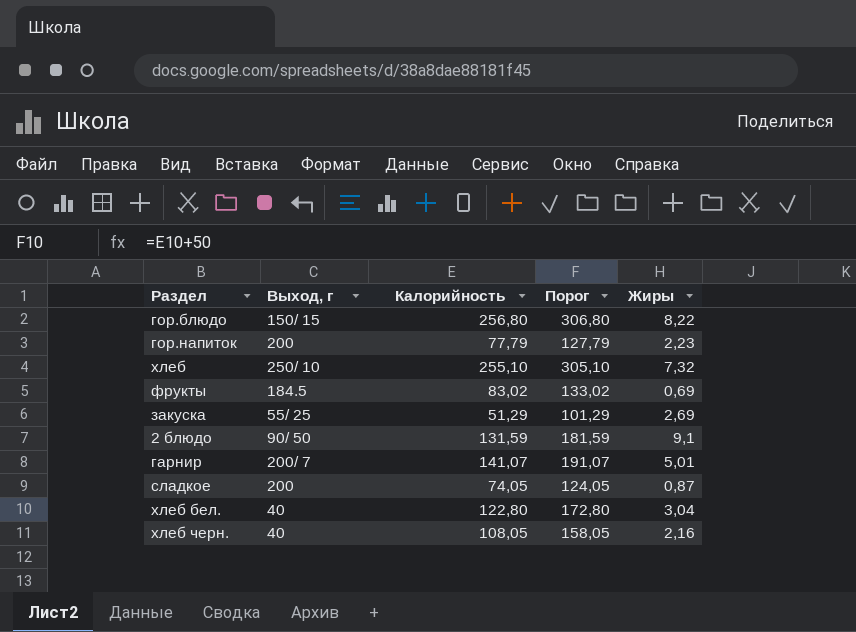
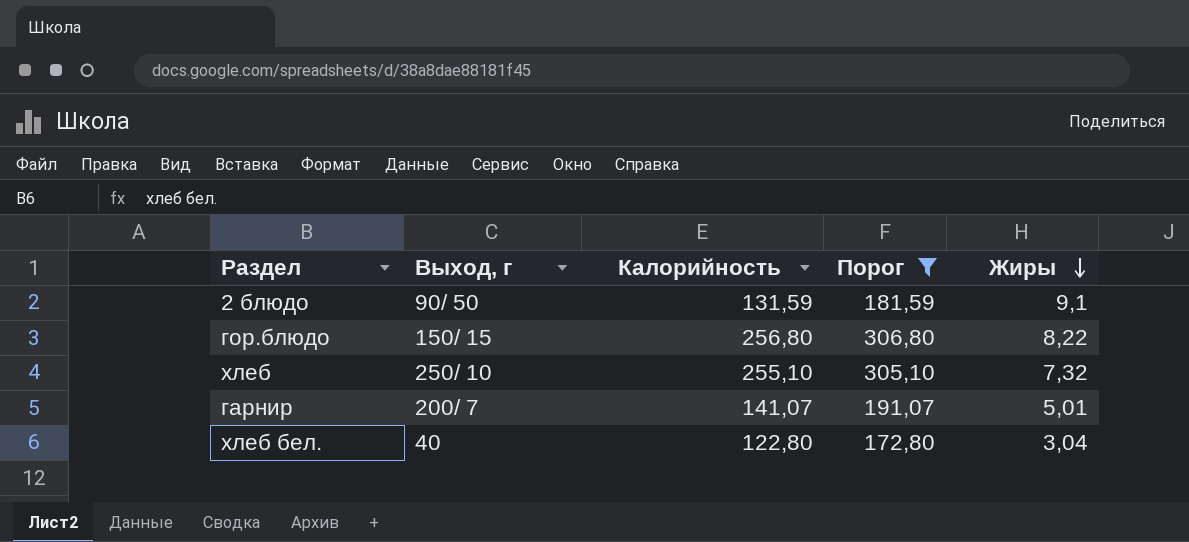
filter: none -> Порог >= 172,80
row order: none -> Жиры descending

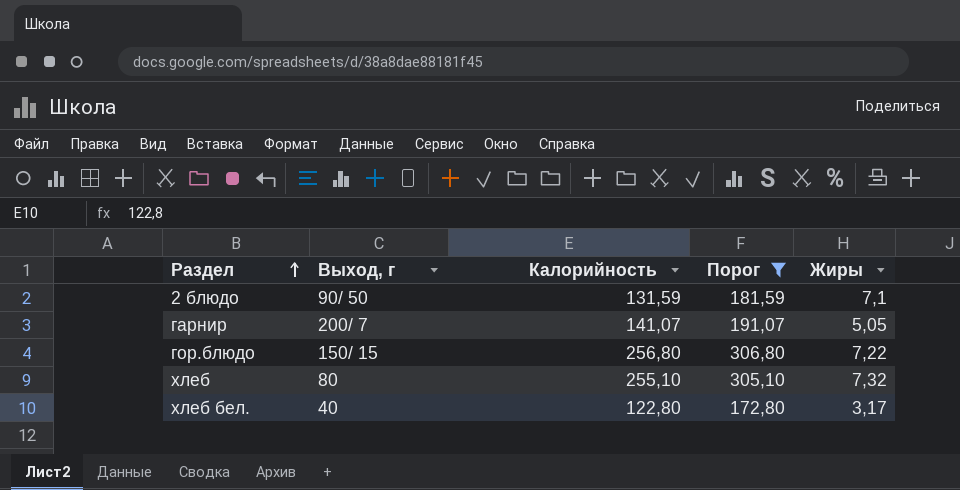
row order: Жиры descending -> Раздел ascending
2 блюдо | Жиры: 9,1 -> 7,1
гарнир | Жиры: 5,01 -> 5,05
гор.блюдо | Жиры: 8,22 -> 7,22
хлеб | Выход, г: 250/ 10 -> 80
хлеб бел. | Жиры: 3,04 -> 3,17

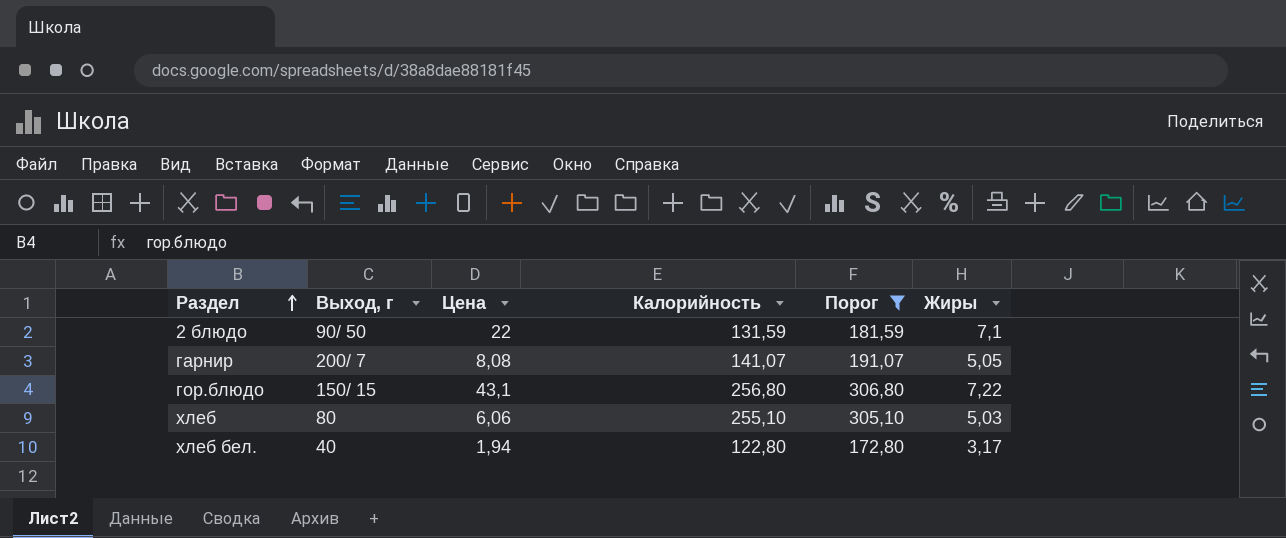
column Цена | position: none -> 3
хлеб | Жиры: 7,32 -> 5,03

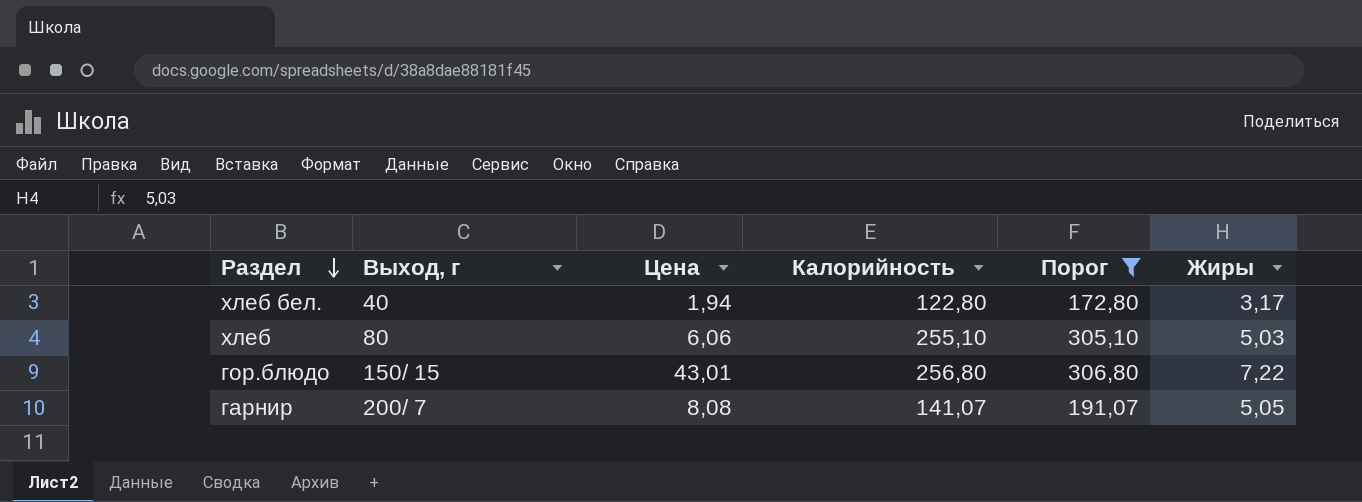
row order: Раздел ascending -> Раздел descending
row 2 блюдо: 90/ 50 | 22 | 131,59 | 181,59 | 7,1 -> none
гор.блюдо | Цена: 43,1 -> 43,01

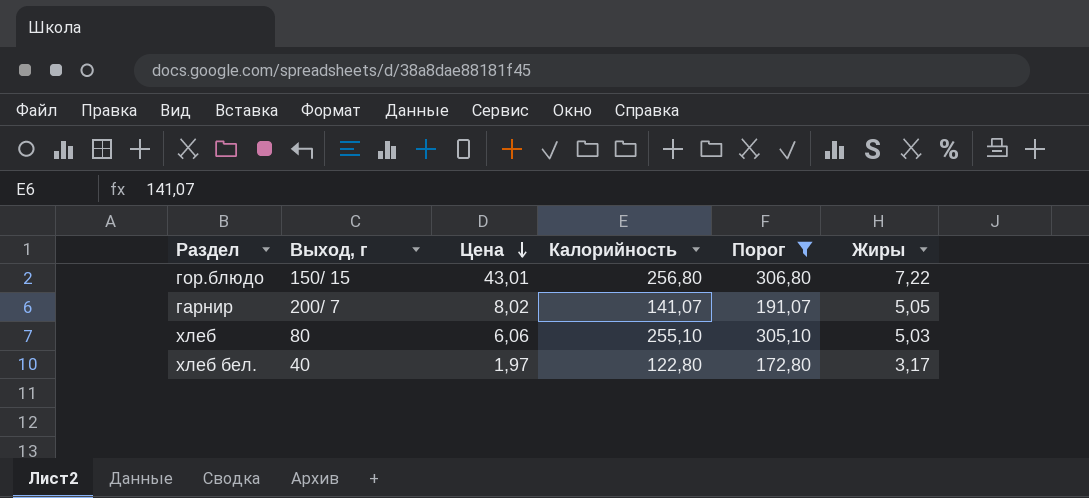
row order: Раздел descending -> Цена descending
гарнир | Цена: 8,08 -> 8,02
хлеб бел. | Цена: 1,94 -> 1,97

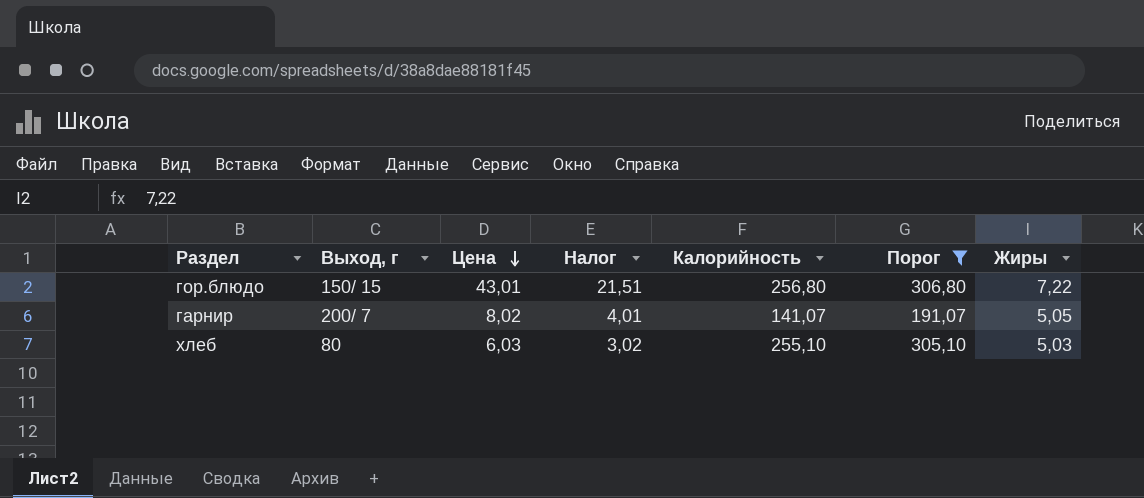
column Налог | formula: none -> [Цена] * 0,5
row хлеб бел.: 40 | 1,97 | 122,80 | 172,80 | 3,17 -> none
хлеб | Цена: 6,06 -> 6,03

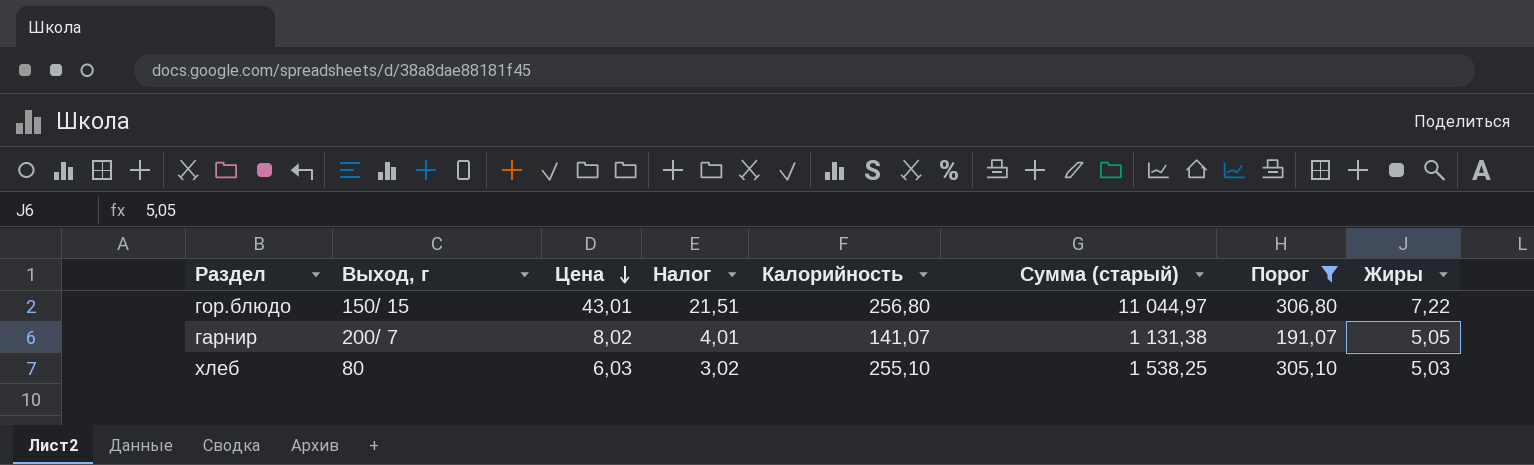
column Сумма (старый) | formula: none -> [Цена] * [Калорийность]

